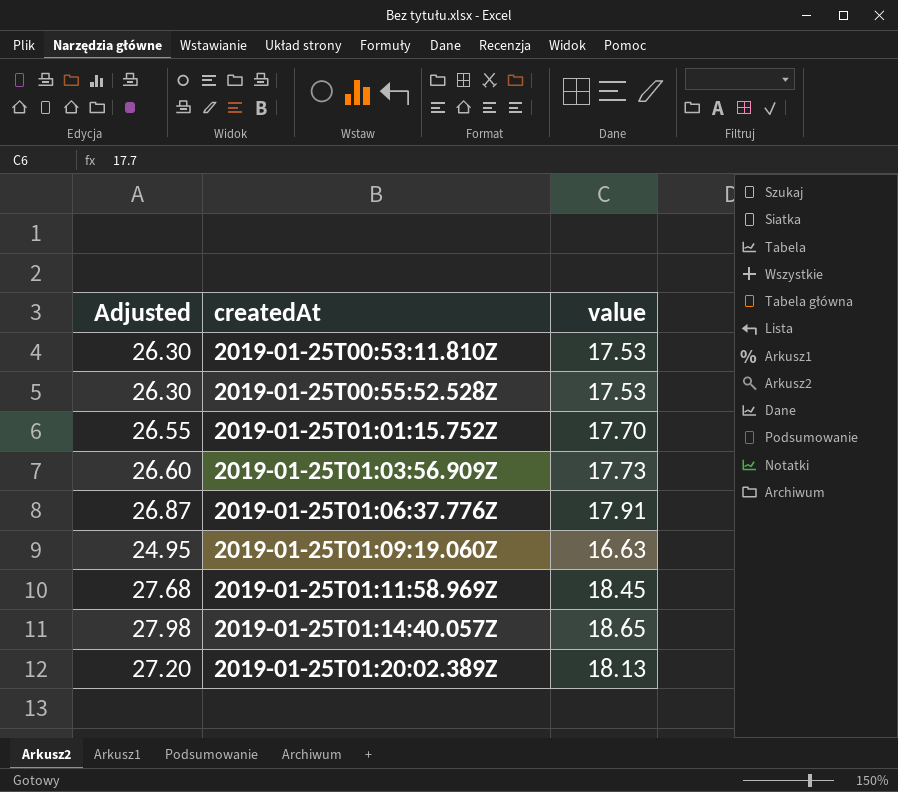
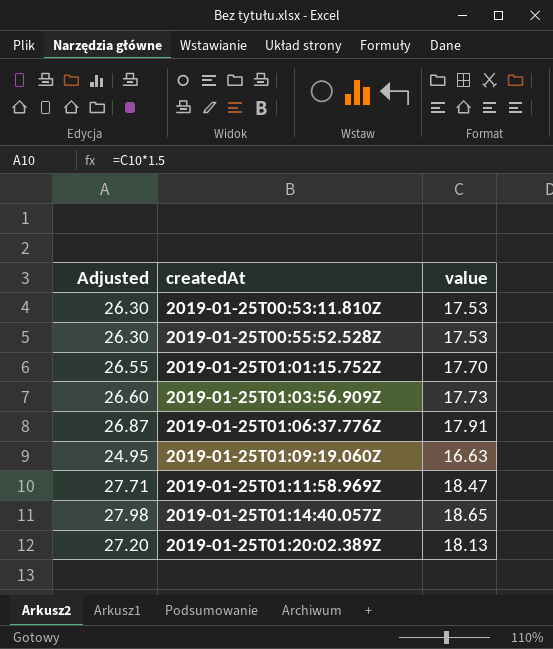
2019-01-25T01:11:58.969Z | Adjusted: 27.68 -> 27.71
2019-01-25T01:11:58.969Z | value: 18.45 -> 18.47

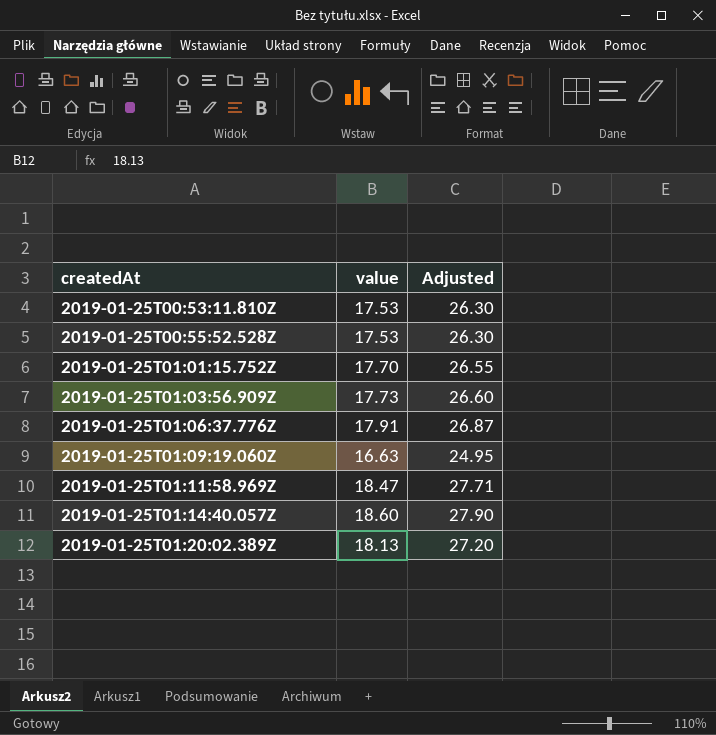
column Adjusted | position: 1 -> 3
2019-01-25T01:14:40.057Z | value: 18.65 -> 18.60
2019-01-25T01:14:40.057Z | Adjusted: 27.98 -> 27.90

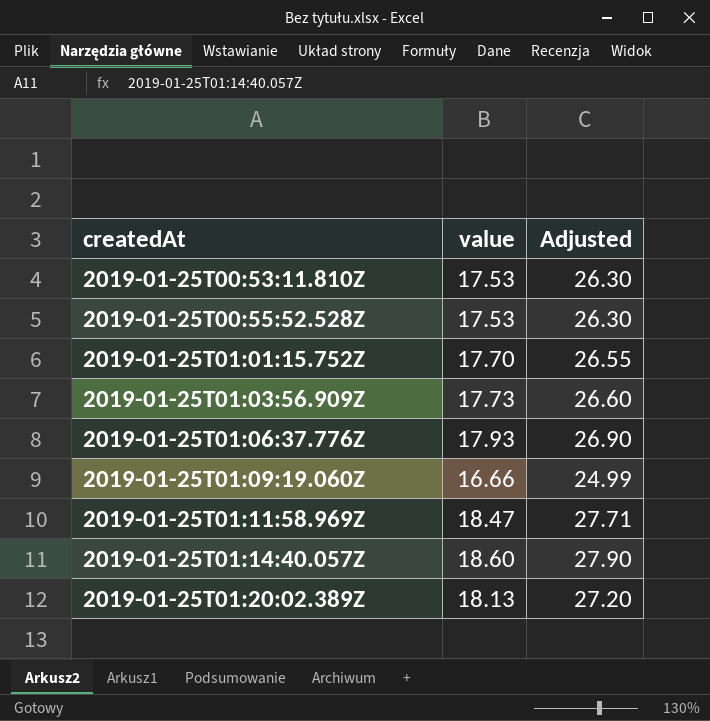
2019-01-25T01:06:37.776Z | value: 17.91 -> 17.93
2019-01-25T01:06:37.776Z | Adjusted: 26.87 -> 26.90
2019-01-25T01:09:19.060Z | value: 16.63 -> 16.66
2019-01-25T01:09:19.060Z | Adjusted: 24.95 -> 24.99

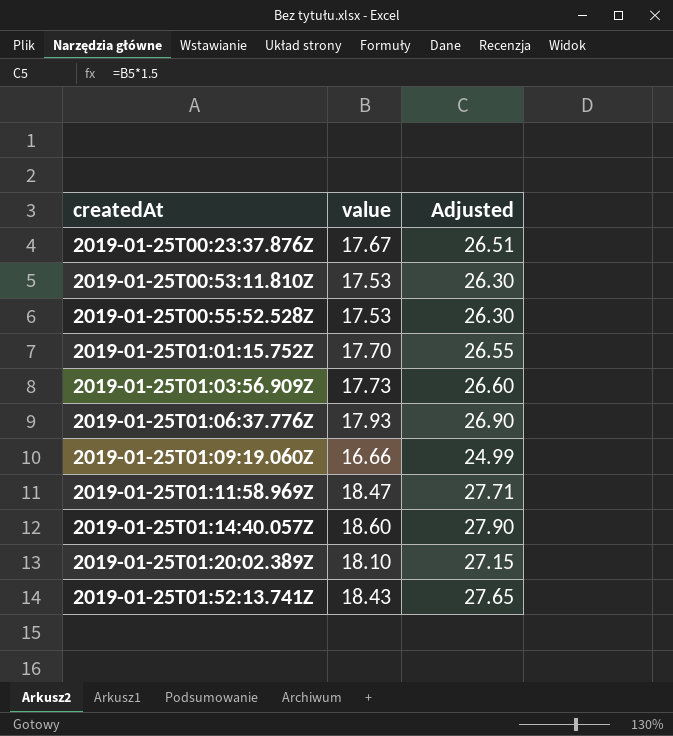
row 2019-01-25T00:23:37.876Z: none -> 17.67 | 26.51
2019-01-25T01:20:02.389Z | value: 18.13 -> 18.10
2019-01-25T01:20:02.389Z | Adjusted: 27.20 -> 27.15
row 2019-01-25T01:52:13.741Z: none -> 18.43 | 27.65

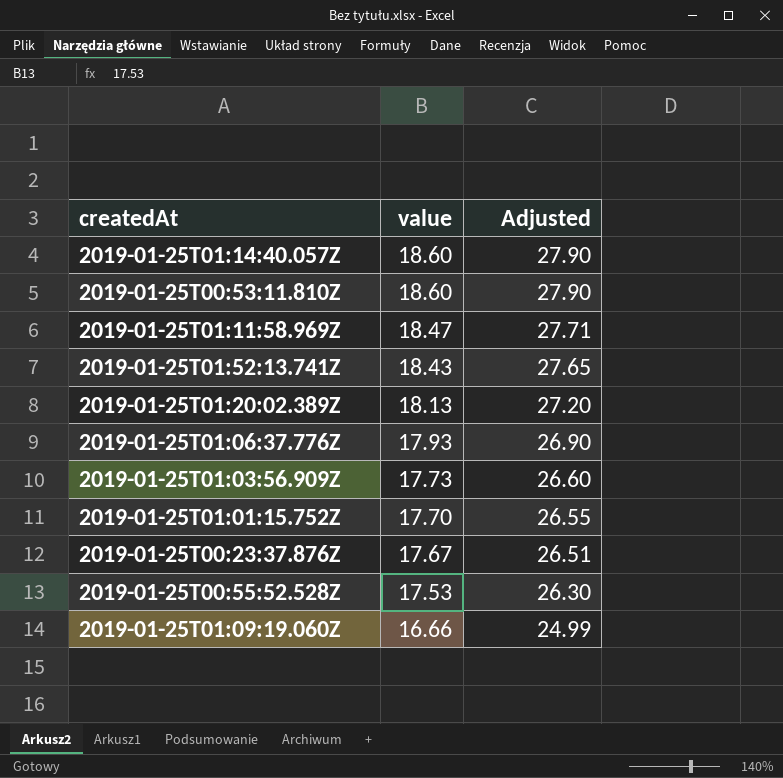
row order: createdAt ascending -> value descending
2019-01-25T00:53:11.810Z | value: 17.53 -> 18.60
2019-01-25T00:53:11.810Z | Adjusted: 26.30 -> 27.90
2019-01-25T01:20:02.389Z | value: 18.10 -> 18.13
2019-01-25T01:20:02.389Z | Adjusted: 27.15 -> 27.20

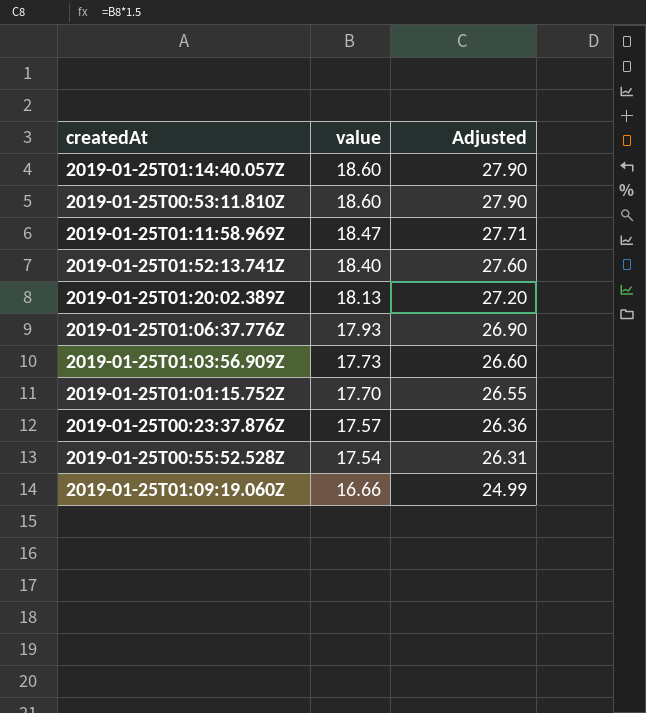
2019-01-25T01:52:13.741Z | value: 18.43 -> 18.40
2019-01-25T01:52:13.741Z | Adjusted: 27.65 -> 27.60
2019-01-25T00:23:37.876Z | value: 17.67 -> 17.57
2019-01-25T00:23:37.876Z | Adjusted: 26.51 -> 26.36
2019-01-25T00:55:52.528Z | value: 17.53 -> 17.54
2019-01-25T00:55:52.528Z | Adjusted: 26.30 -> 26.31

